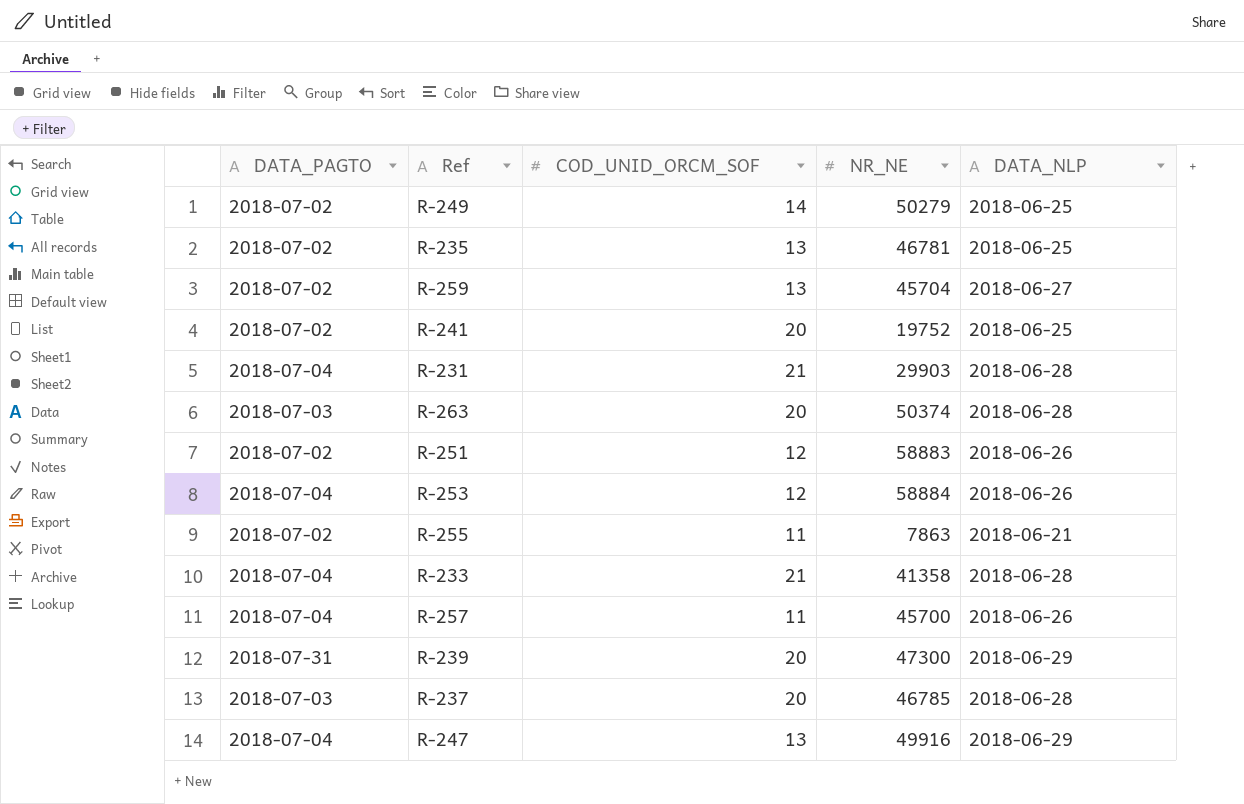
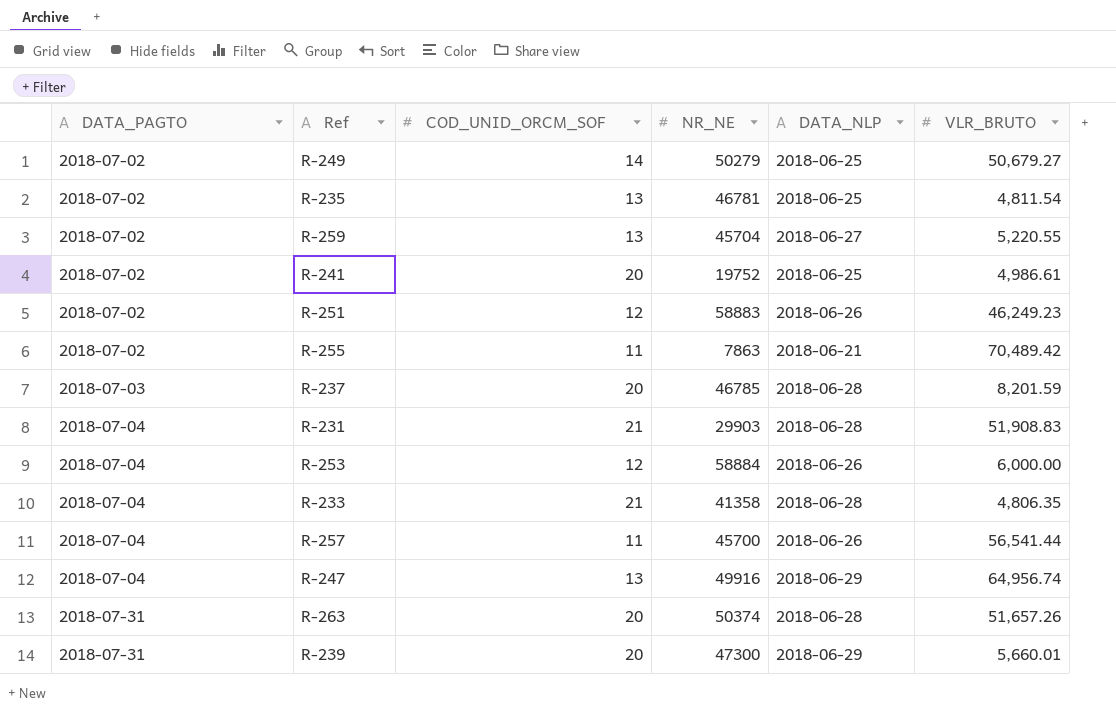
row order: none -> DATA_PAGTO ascending
column VLR_BRUTO | position: none -> 6
R-263 | DATA_PAGTO: 2018-07-03 -> 2018-07-31

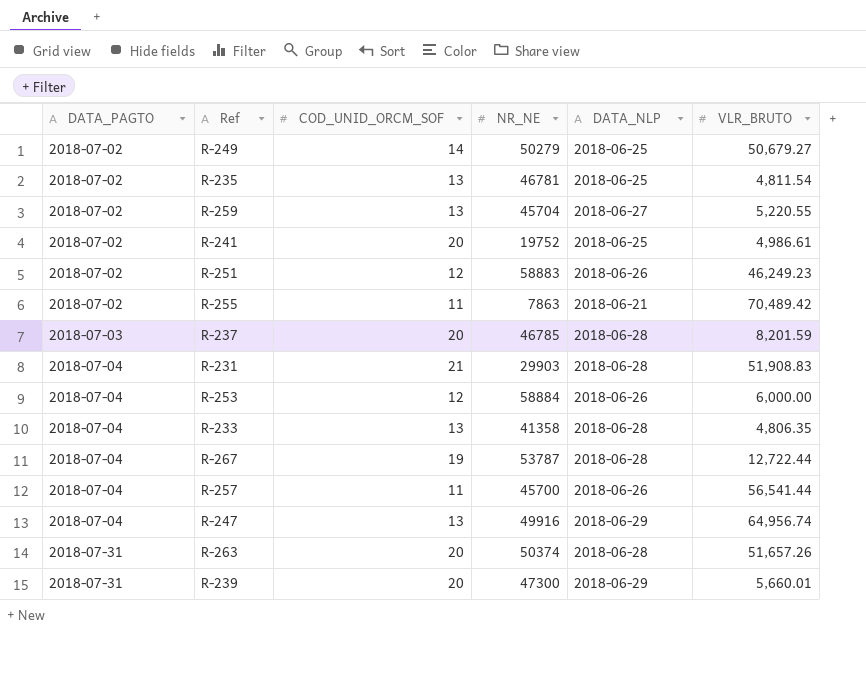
R-233 | COD_UNID_ORCM_SOF: 21 -> 13
row R-267: none -> 2018-07-04 | 19 | 53787 | 2018-06-28 | 12,722.44

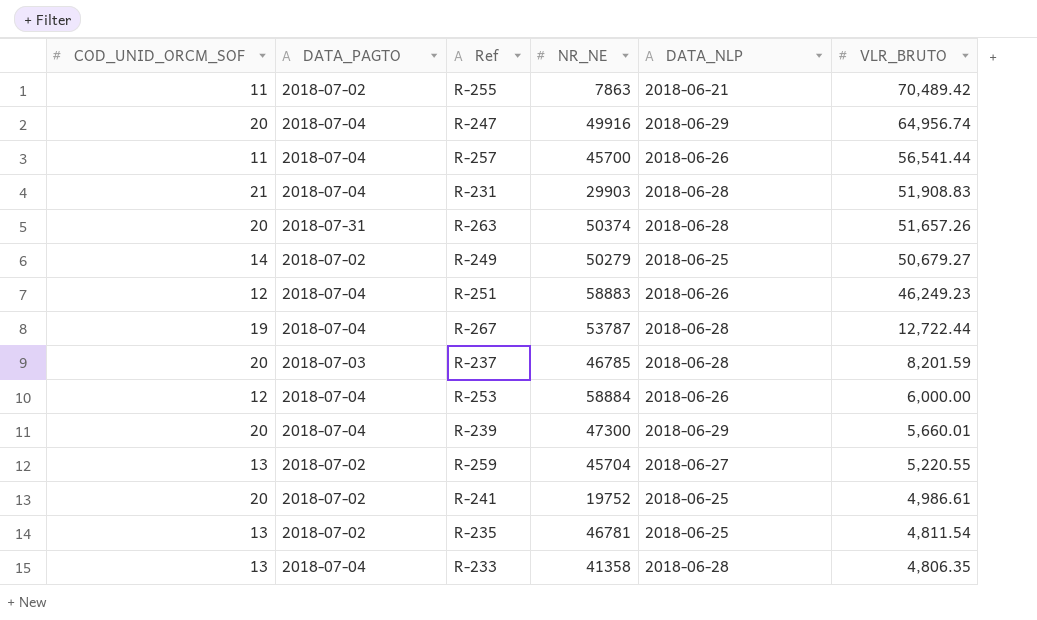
row order: DATA_PAGTO ascending -> VLR_BRUTO descending
column COD_UNID_ORCM_SOF | position: 3 -> 1
R-247 | COD_UNID_ORCM_SOF: 13 -> 20
R-251 | DATA_PAGTO: 2018-07-02 -> 2018-07-04
R-239 | DATA_PAGTO: 2018-07-31 -> 2018-07-04

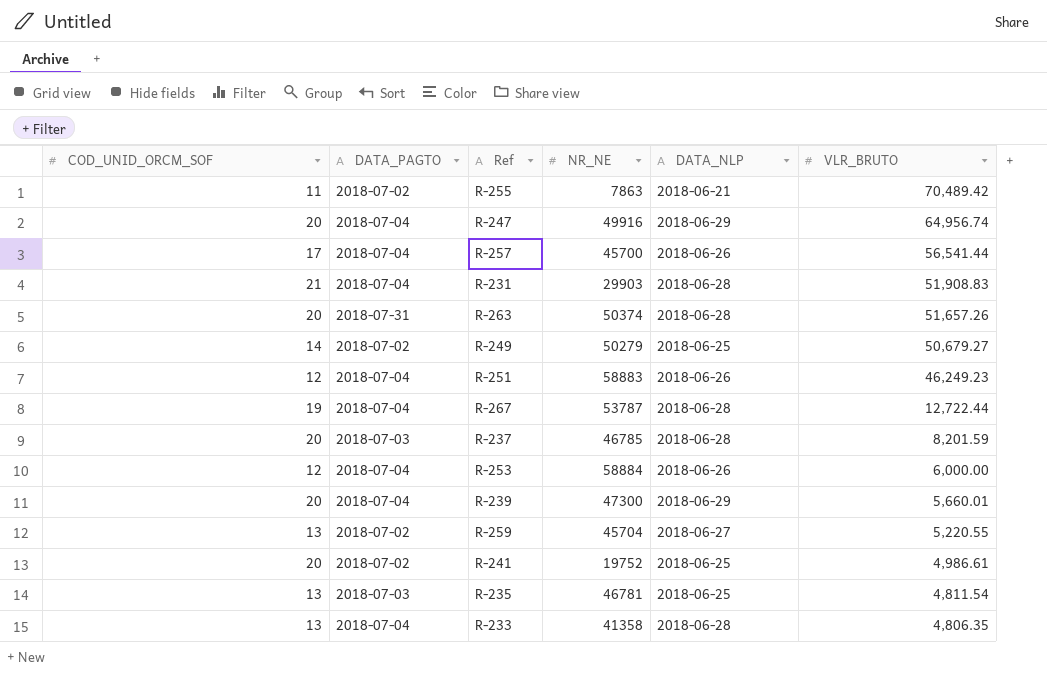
R-257 | COD_UNID_ORCM_SOF: 11 -> 17
R-235 | DATA_PAGTO: 2018-07-02 -> 2018-07-03

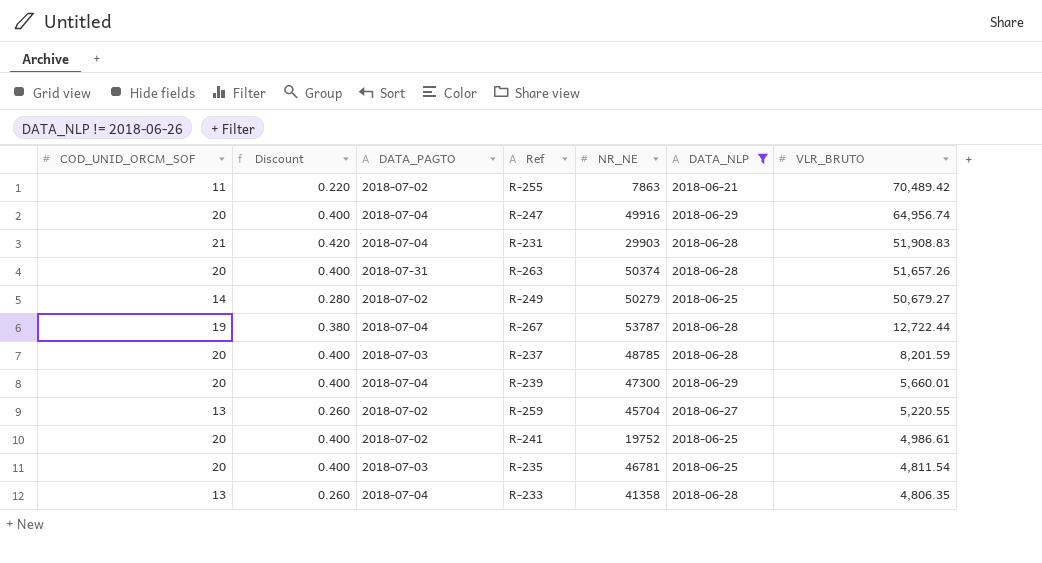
filter: none -> DATA_NLP != 2018-06-26
column Discount | formula: none -> [COD_UNID_ORCM_SOF] * 0.02
R-237 | NR_NE: 46785 -> 48785
R-235 | COD_UNID_ORCM_SOF: 13 -> 20

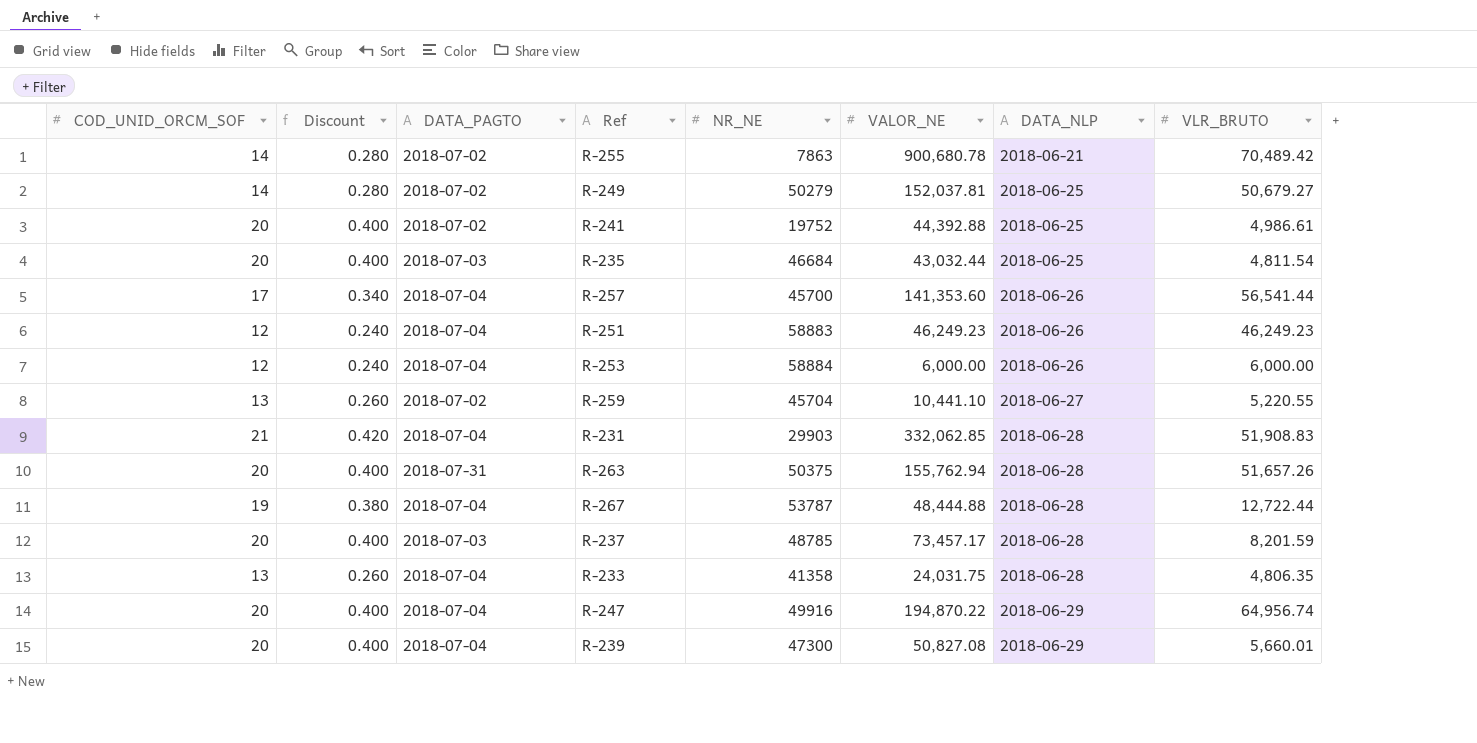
filter: DATA_NLP != 2018-06-26 -> none
row order: VLR_BRUTO descending -> DATA_NLP ascending
column VALOR_NE | position: none -> 6
R-255 | COD_UNID_ORCM_SOF: 11 -> 14
R-255 | Discount: 0.220 -> 0.280
R-235 | NR_NE: 46781 -> 46684
R-263 | NR_NE: 50374 -> 50375

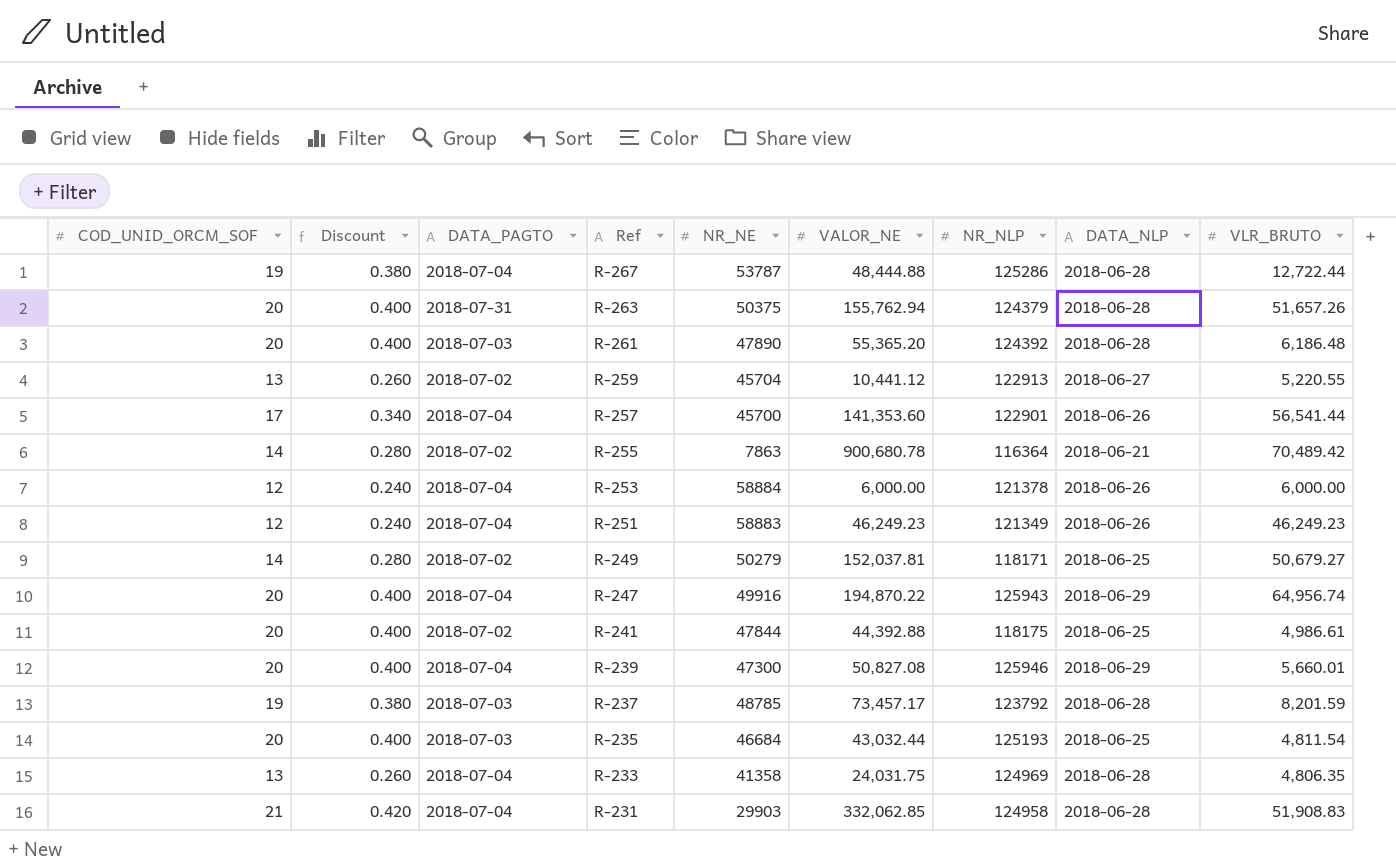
row order: DATA_NLP ascending -> Ref descending
column NR_NLP | position: none -> 7
row R-261: none -> 20 | 0.400 | 2018-07-03 | 47890 | 55,365.20 | 124392 | 2018-06-28 | 6,186.48
R-259 | VALOR_NE: 10,441.10 -> 10,441.12
R-241 | NR_NE: 19752 -> 47844
R-237 | COD_UNID_ORCM_SOF: 20 -> 19
R-237 | Discount: 0.400 -> 0.380

